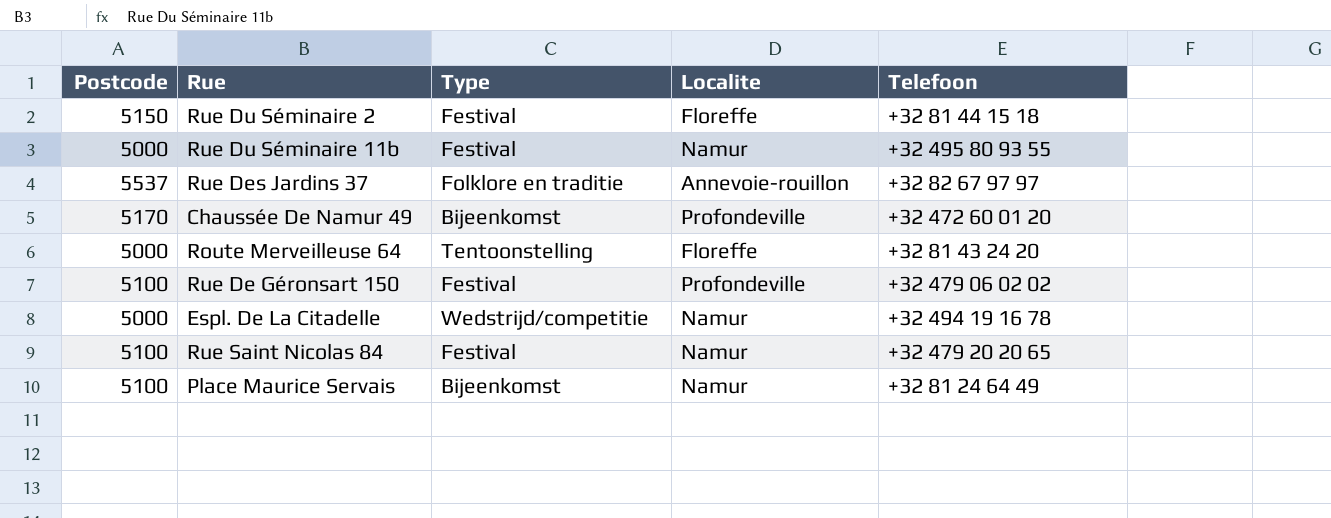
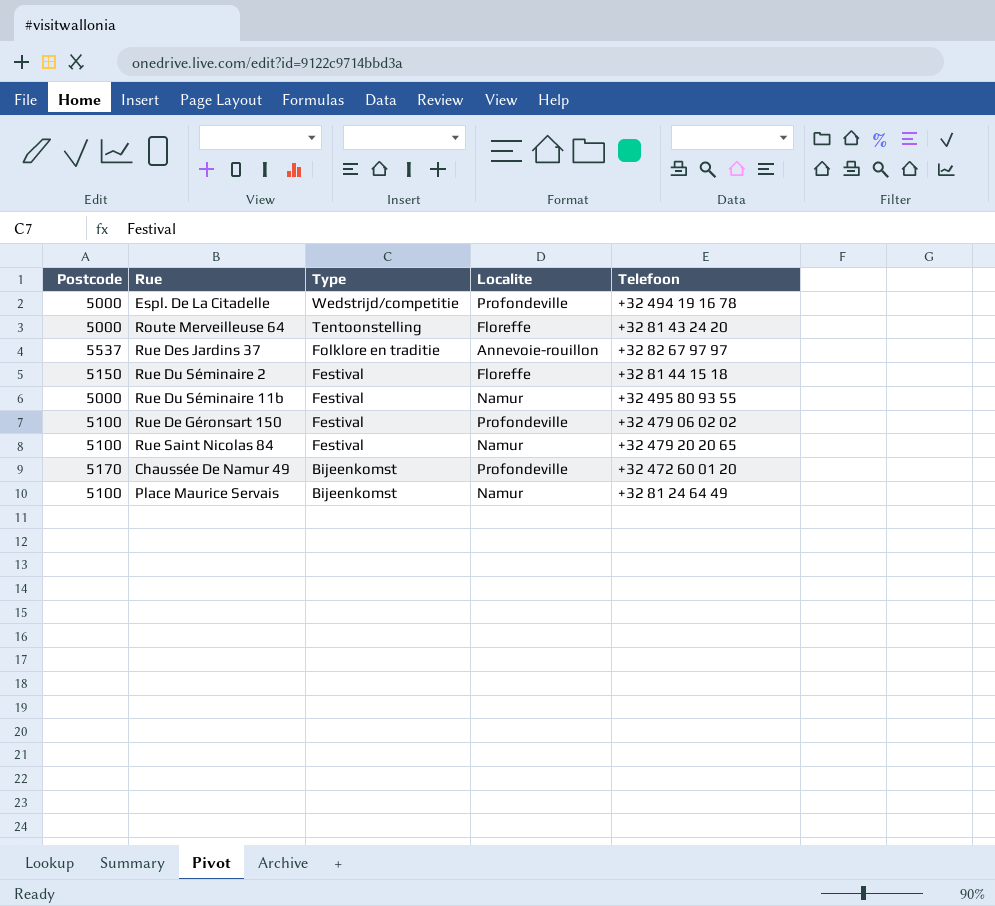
row order: none -> Type descending
Espl. De La Citadelle | Localite: Namur -> Profondeville

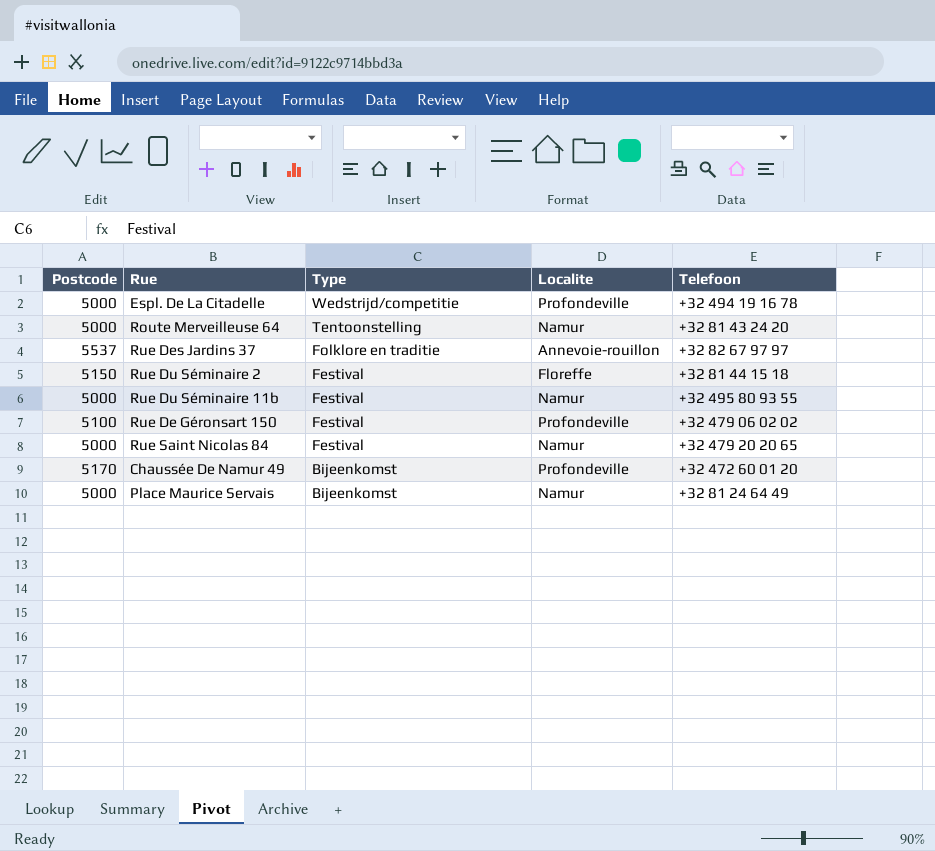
Route Merveilleuse 64 | Localite: Floreffe -> Namur
Rue Saint Nicolas 84 | Postcode: 5100 -> 5000
Place Maurice Servais | Postcode: 5100 -> 5000

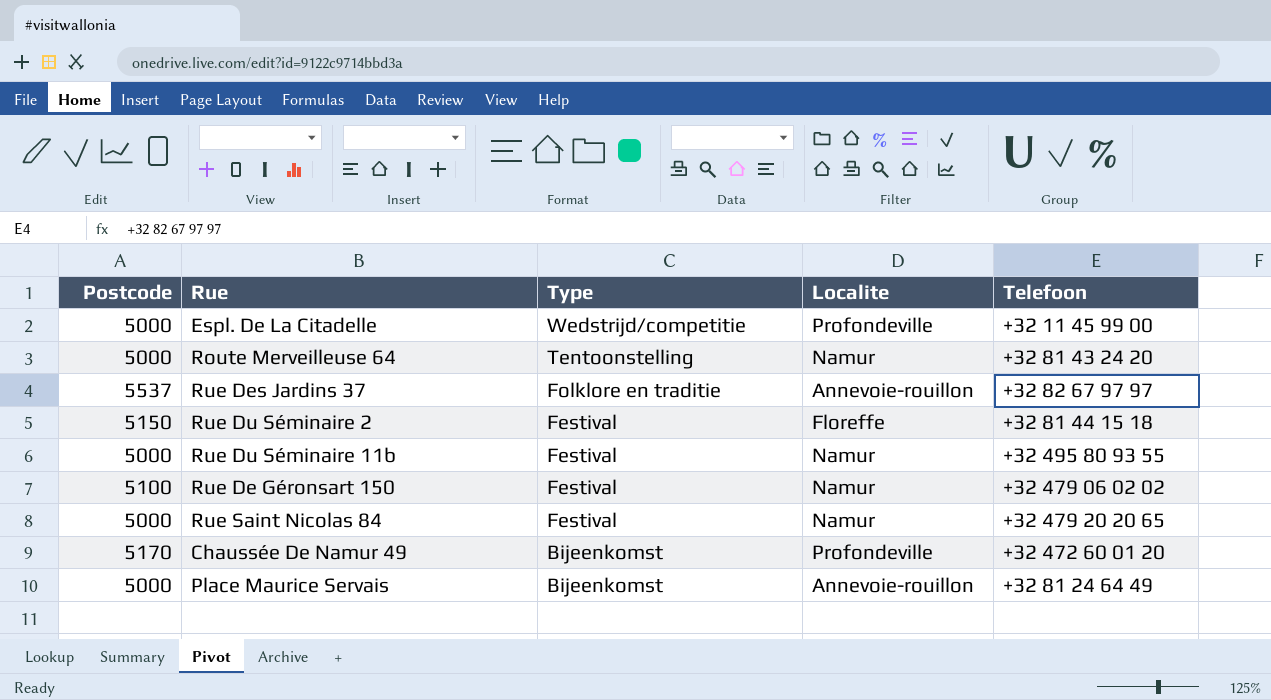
Espl. De La Citadelle | Telefoon: +32 494 19 16 78 -> +32 11 45 99 00
Rue De Géronsart 150 | Localite: Profondeville -> Namur
Place Maurice Servais | Localite: Namur -> Annevoie-rouillon

